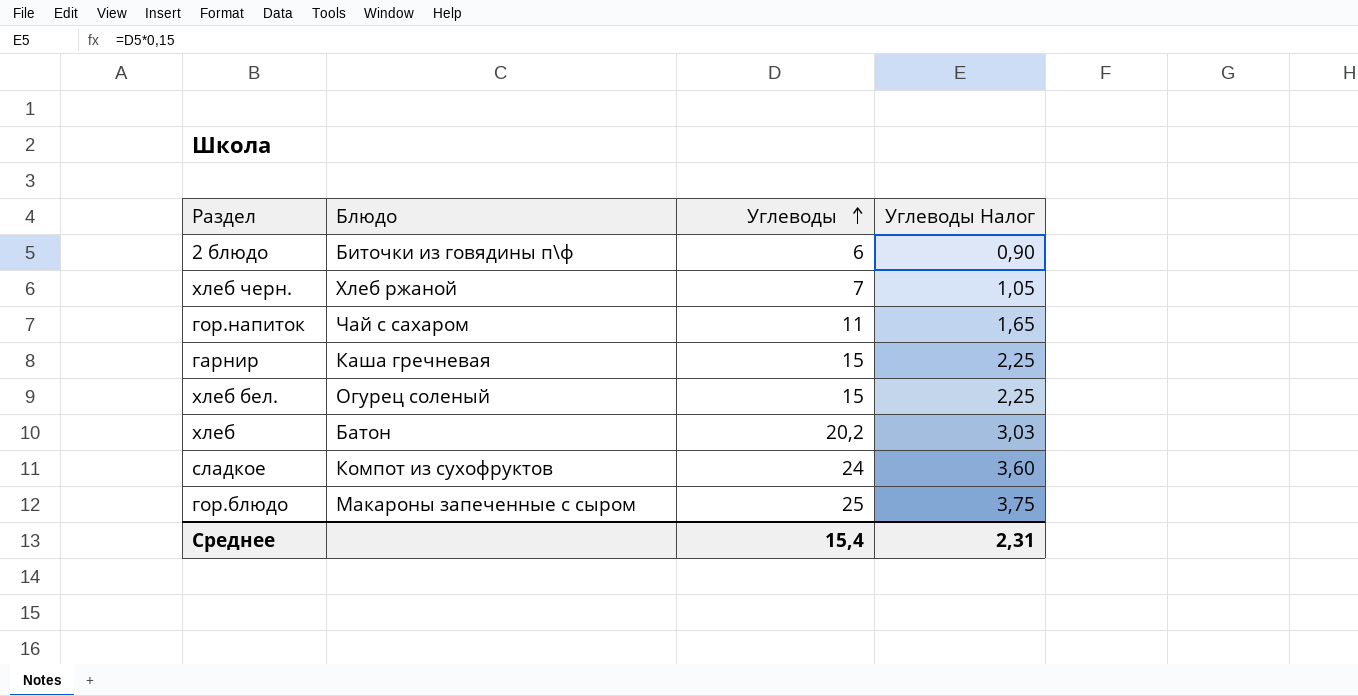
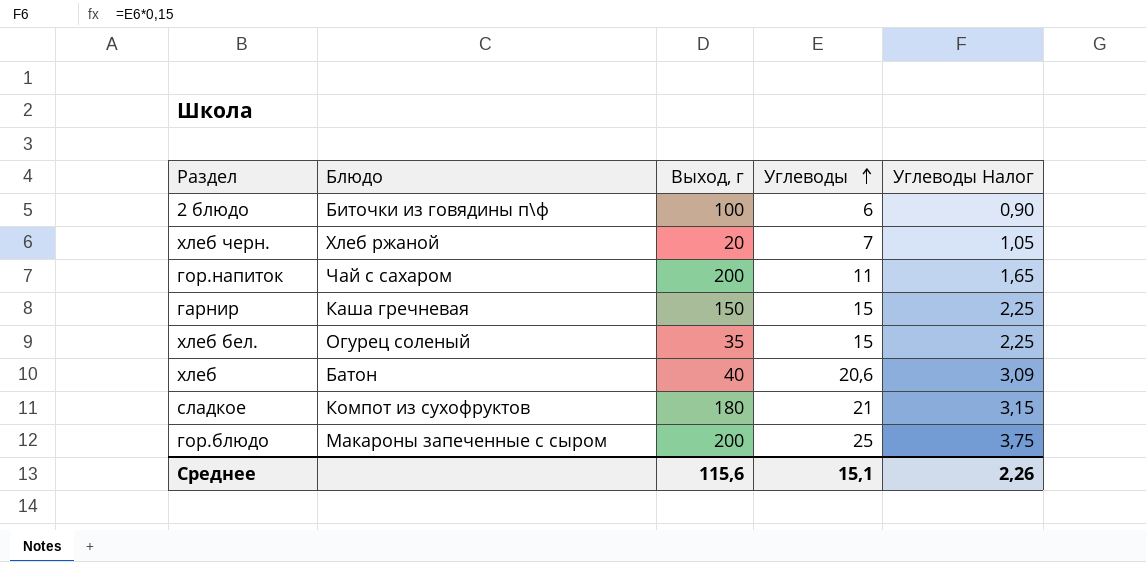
column Выход, г | position: none -> 3
хлеб | Углеводы: 20,2 -> 20,6
хлеб | Углеводы Налог: 3,03 -> 3,09
сладкое | Углеводы: 24 -> 21
сладкое | Углеводы Налог: 3,60 -> 3,15
Среднее | Углеводы: 15,4 -> 15,1
Среднее | Углеводы Налог: 2,31 -> 2,26

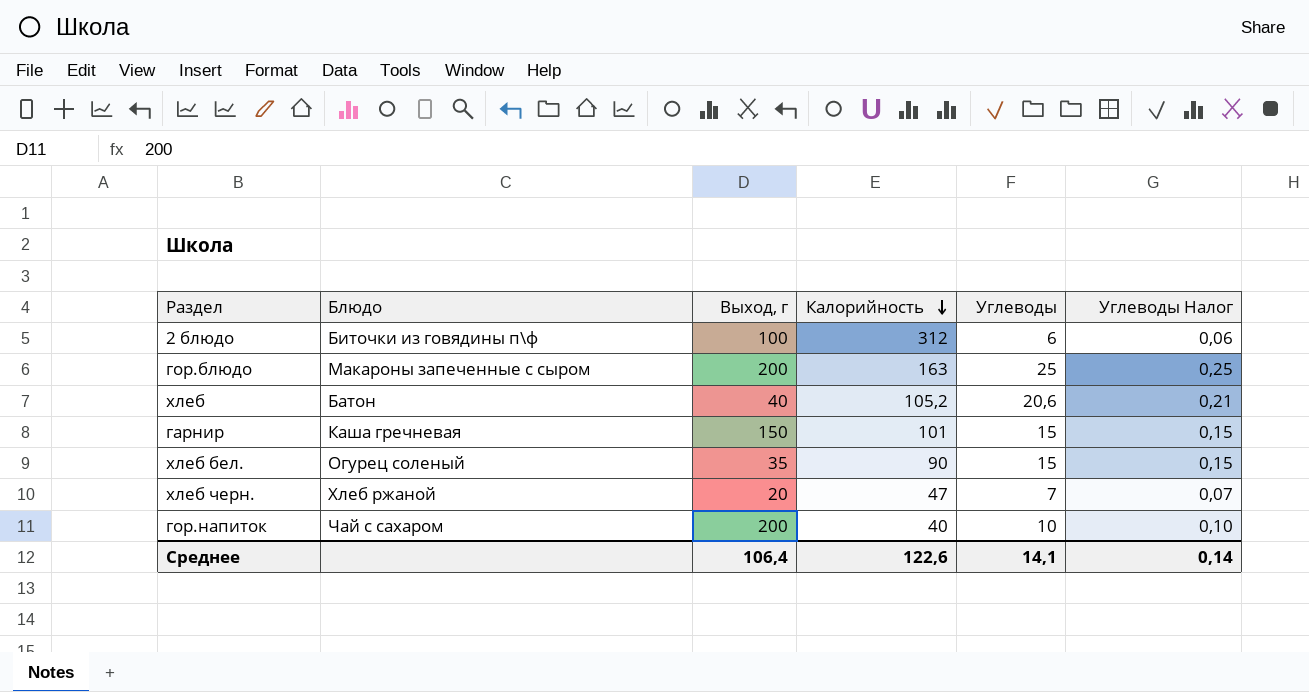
row order: Углеводы ascending -> Калорийность descending
column Калорийность | position: none -> 4
column Углеводы Налог | formula: [Углеводы] * 0,15 -> [Углеводы] * 0,01
row сладкое: Компот из сухофруктов | 180 | 21 | 3,15 -> none
гор.напиток | Углеводы: 11 -> 10
Среднее | Выход, г: 115,6 -> 106,4
Среднее | Углеводы: 15,1 -> 14,1
Среднее | Углеводы Налог: 2,26 -> 0,14

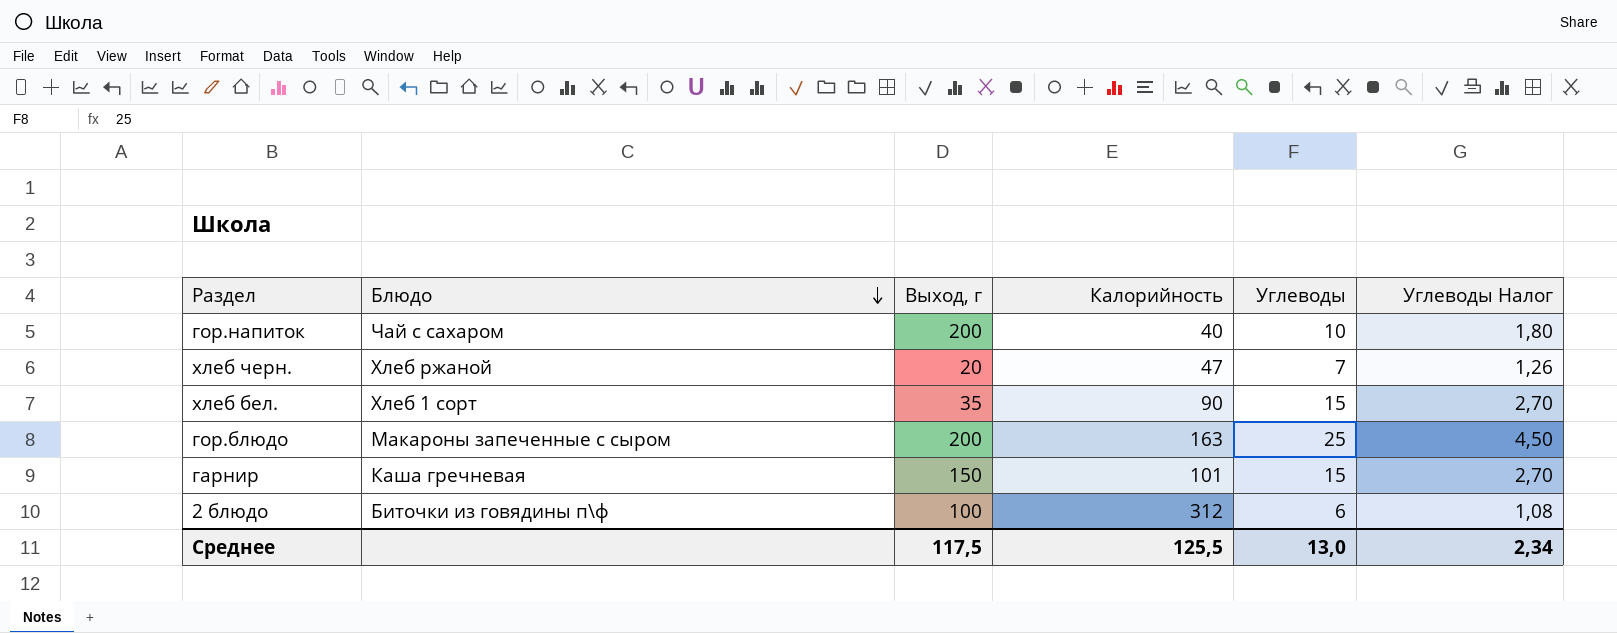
row order: Калорийность descending -> Блюдо descending
column Углеводы Налог | formula: [Углеводы] * 0,01 -> [Углеводы] * 0,18
row хлеб: Батон | 40 | 105,2 | 20,6 | 0,21 -> none
хлеб бел. | Блюдо: Огурец соленый -> Хлеб 1 сорт
Среднее | Выход, г: 106,4 -> 117,5
Среднее | Калорийность: 122,6 -> 125,5
Среднее | Углеводы: 14,1 -> 13,0
Среднее | Углеводы Налог: 0,14 -> 2,34

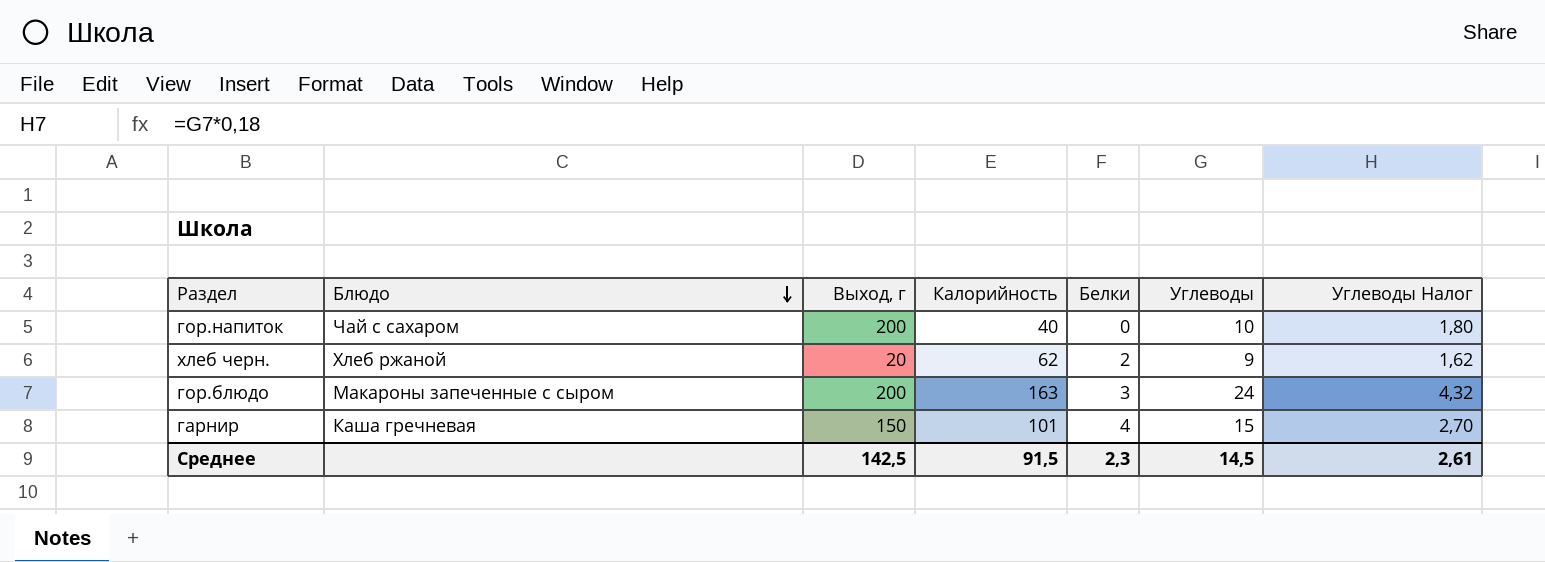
column Белки | position: none -> 5
row хлеб бел.: Хлеб 1 сорт | 35 | 90 | 15 | 2,70 -> none
row 2 блюдо: Биточки из говядины п\ф | 100 | 312 | 6 | 1,08 -> none
хлеб черн. | Калорийность: 47 -> 62
хлеб черн. | Углеводы: 7 -> 9
хлеб черн. | Углеводы Налог: 1,26 -> 1,62
гор.блюдо | Углеводы: 25 -> 24
гор.блюдо | Углеводы Налог: 4,50 -> 4,32
Среднее | Выход, г: 117,5 -> 142,5
Среднее | Калорийность: 125,5 -> 91,5
Среднее | Углеводы: 13,0 -> 14,5
Среднее | Углеводы Налог: 2,34 -> 2,61

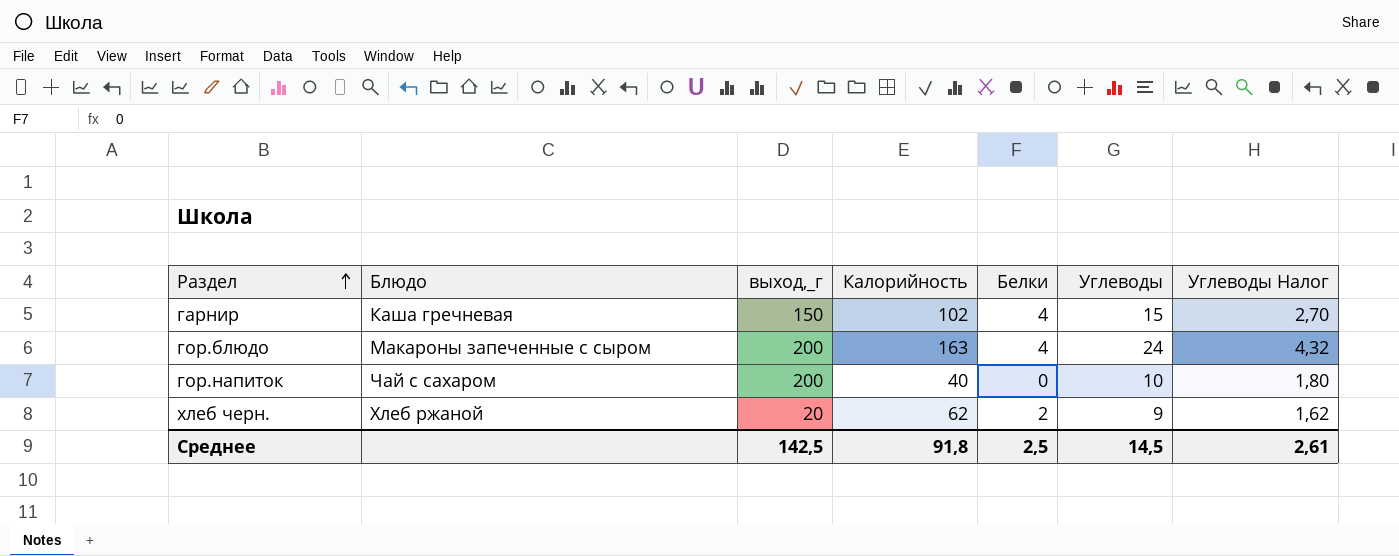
row order: Блюдо descending -> Раздел ascending
column name: Выход, г -> выход,_г
гарнир | Калорийность: 101 -> 102
гор.блюдо | Белки: 3 -> 4
Среднее | Калорийность: 91,5 -> 91,8
Среднее | Белки: 2,3 -> 2,5

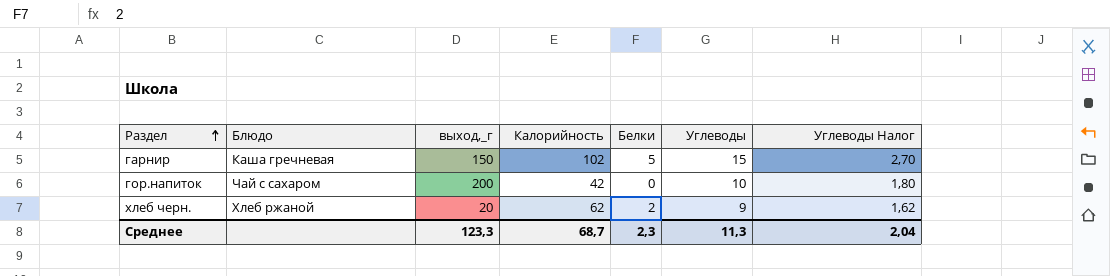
row гор.блюдо: Макароны запеченные с сыром | 200 | 163 | 4 | 24 | 4,32 -> none
гарнир | Белки: 4 -> 5
гор.напиток | Калорийность: 40 -> 42
Среднее | выход,_г: 142,5 -> 123,3
Среднее | Калорийность: 91,8 -> 68,7
Среднее | Белки: 2,5 -> 2,3
Среднее | Углеводы: 14,5 -> 11,3
Среднее | Углеводы Налог: 2,61 -> 2,04

